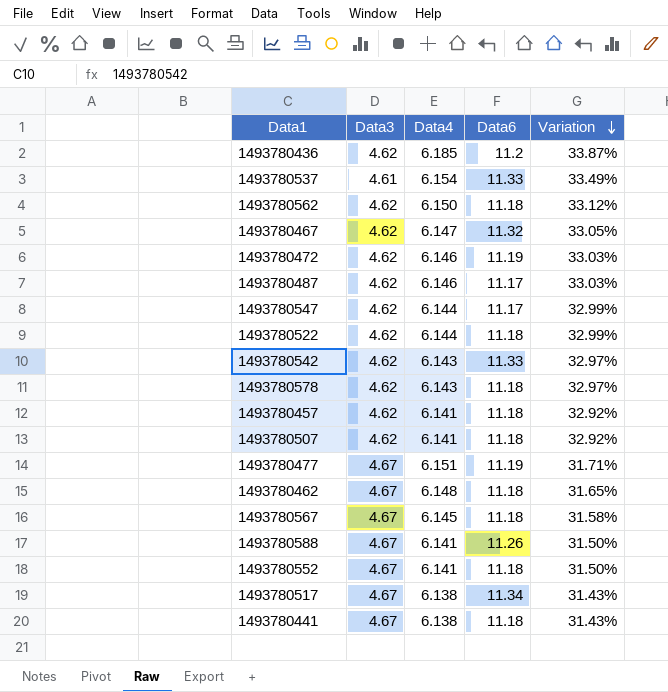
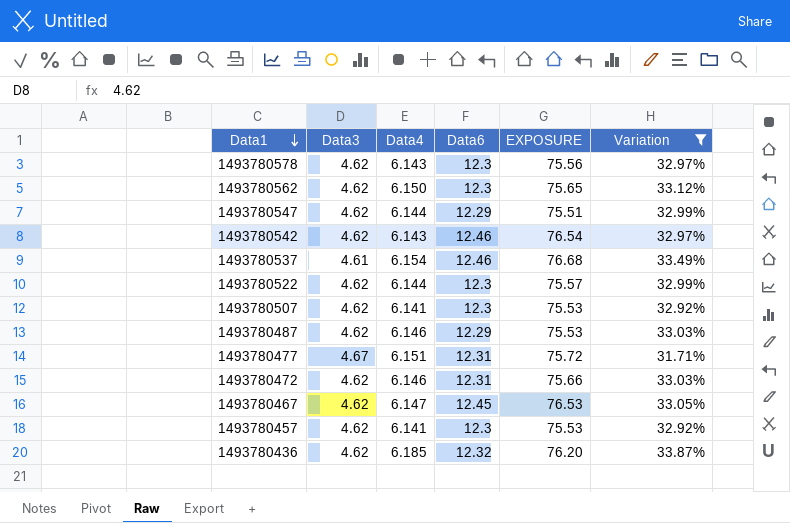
filter: none -> Variation >= 31.71%
row order: Variation descending -> Data1 descending
column EXPOSURE | formula: none -> [Data4] * [Data6]
1493780578 | Data6: 11.18 -> 12.3
1493780562 | Data6: 11.18 -> 12.3
1493780547 | Data6: 11.17 -> 12.29
1493780542 | Data6: 11.33 -> 12.46
1493780537 | Data6: 11.33 -> 12.46
1493780522 | Data6: 11.18 -> 12.3
1493780507 | Data6: 11.18 -> 12.3
1493780487 | Data6: 11.17 -> 12.29
1493780477 | Data6: 11.19 -> 12.31
1493780472 | Data6: 11.19 -> 12.31
1493780467 | Data6: 11.32 -> 12.45
1493780457 | Data6: 11.18 -> 12.3
1493780436 | Data6: 11.2 -> 12.32

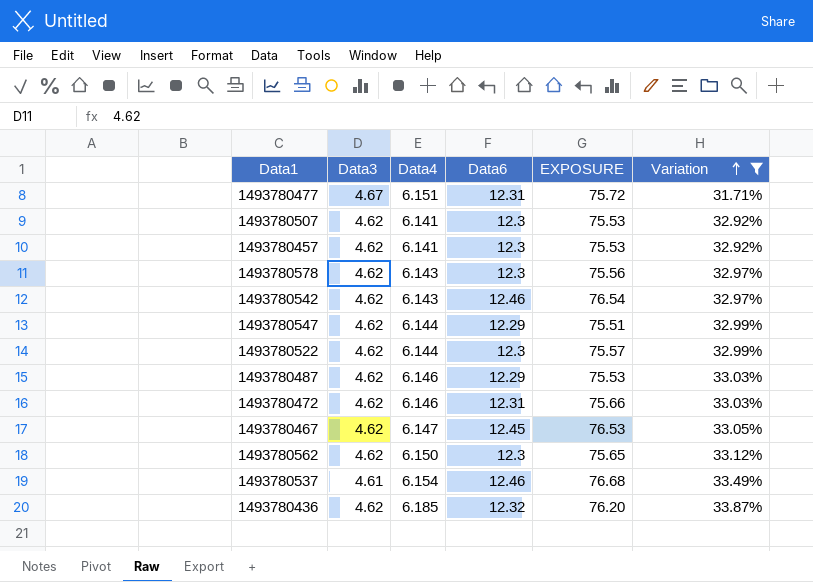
row order: Data1 descending -> Variation ascending

